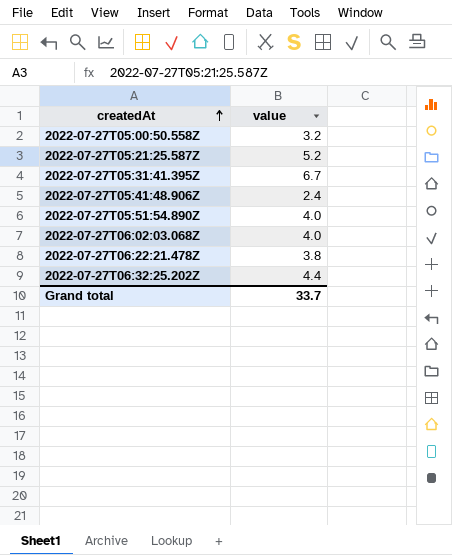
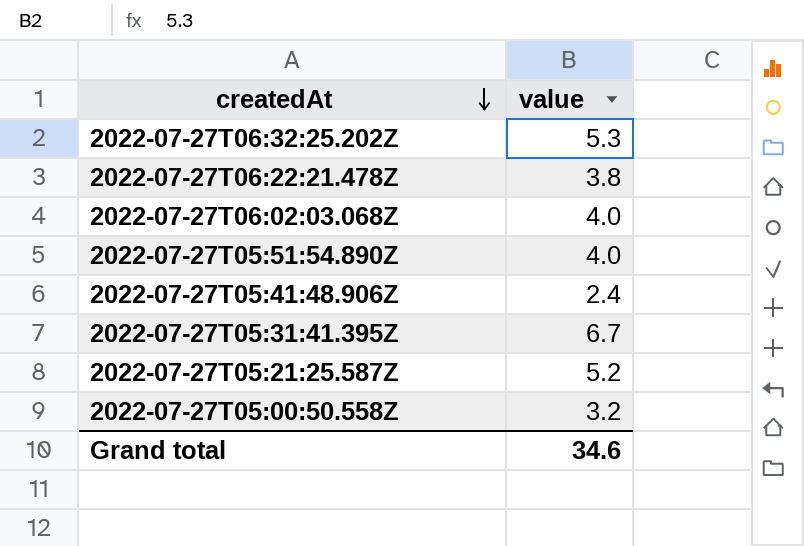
row order: createdAt ascending -> createdAt descending
2022-07-27T06:32:25.202Z | value: 4.4 -> 5.3
Grand total | value: 33.7 -> 34.6

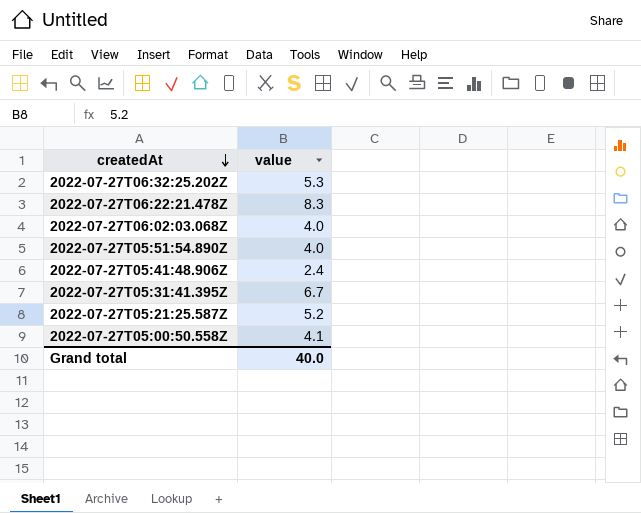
2022-07-27T06:22:21.478Z | value: 3.8 -> 8.3
2022-07-27T05:00:50.558Z | value: 3.2 -> 4.1
Grand total | value: 34.6 -> 40.0

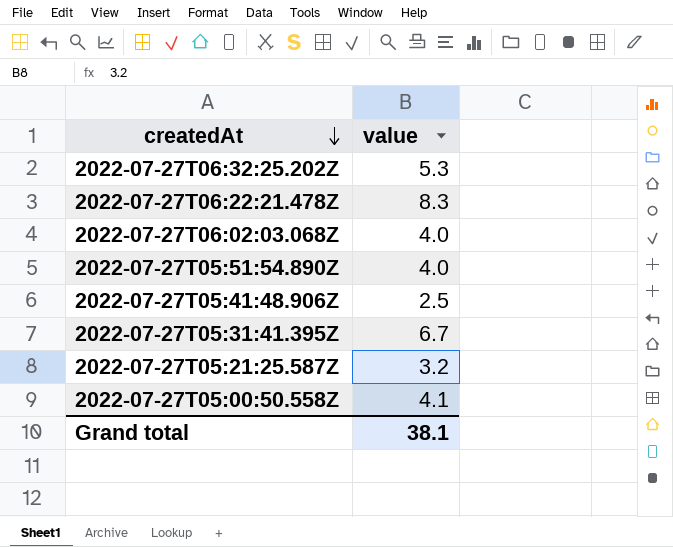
2022-07-27T05:41:48.906Z | value: 2.4 -> 2.5
2022-07-27T05:21:25.587Z | value: 5.2 -> 3.2
Grand total | value: 40.0 -> 38.1

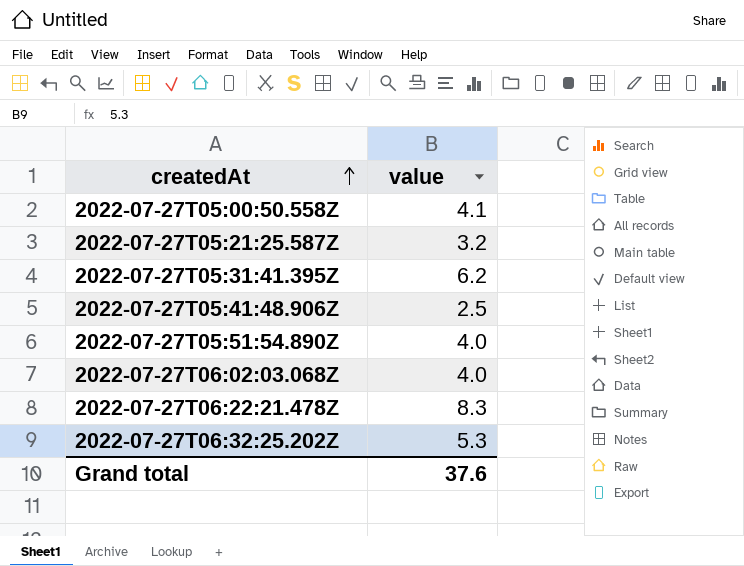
row order: createdAt descending -> createdAt ascending
2022-07-27T05:31:41.395Z | value: 6.7 -> 6.2
Grand total | value: 38.1 -> 37.6

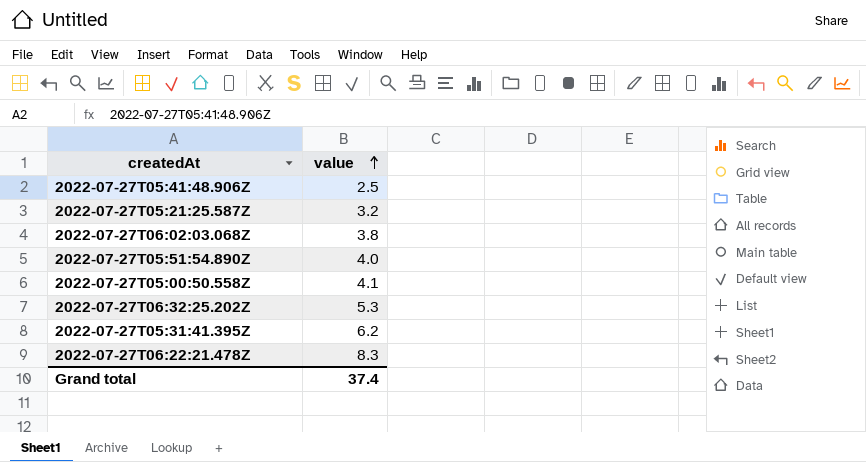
row order: createdAt ascending -> value ascending
2022-07-27T06:02:03.068Z | value: 4.0 -> 3.8
Grand total | value: 37.6 -> 37.4

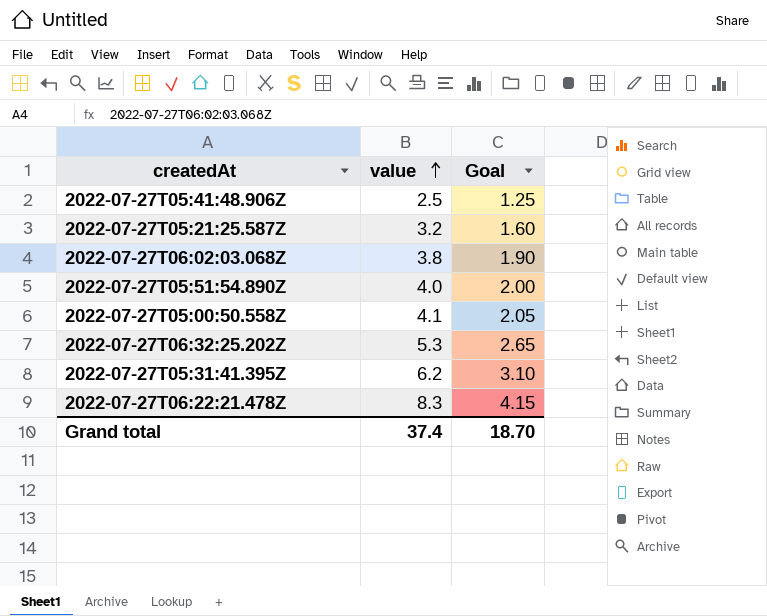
column Goal | formula: none -> [value] * 0.5

